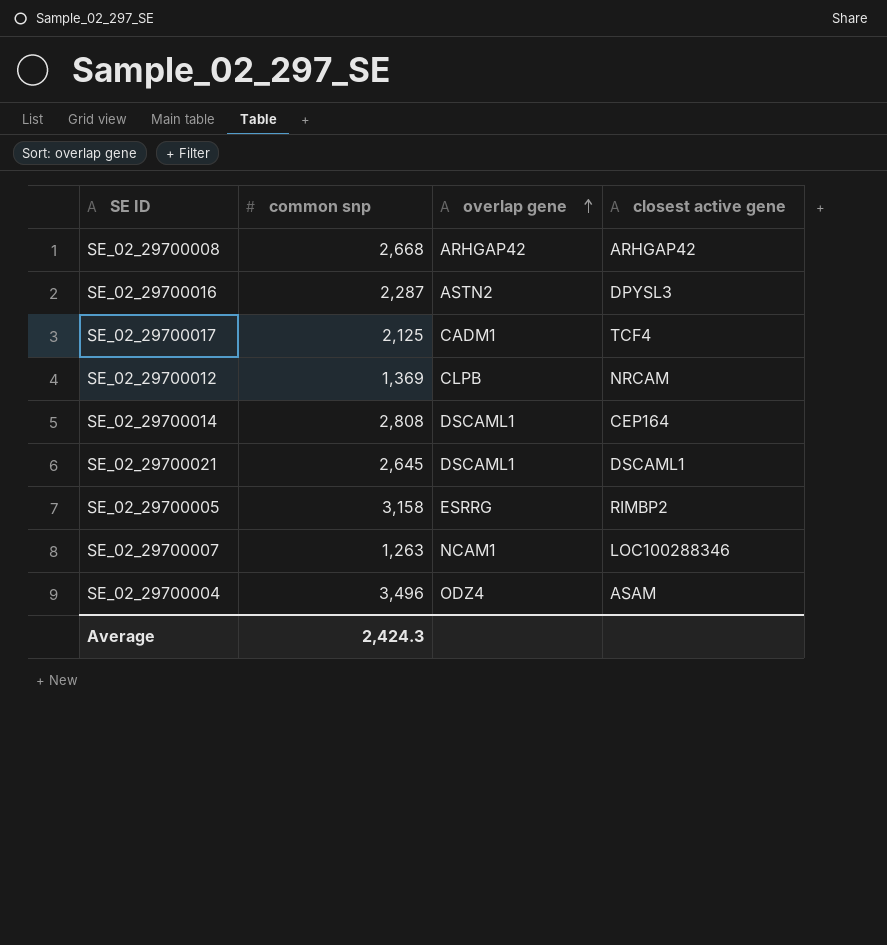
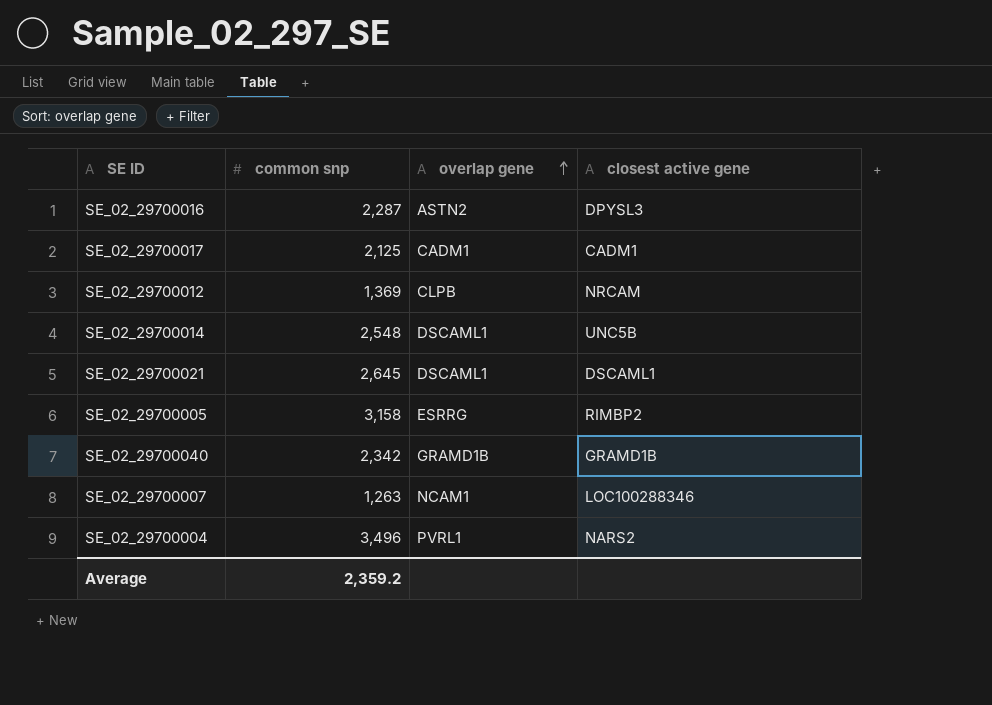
row SE_02_29700008: 2,668 | ARHGAP42 | ARHGAP42 -> none
SE_02_29700017 | closest active gene: TCF4 -> CADM1
SE_02_29700014 | common snp: 2,808 -> 2,548
SE_02_29700014 | closest active gene: CEP164 -> UNC5B
row SE_02_29700040: none -> 2,342 | GRAMD1B | GRAMD1B
SE_02_29700004 | overlap gene: ODZ4 -> PVRL1
SE_02_29700004 | closest active gene: ASAM -> NARS2
Average | common snp: 2,424.3 -> 2,359.2

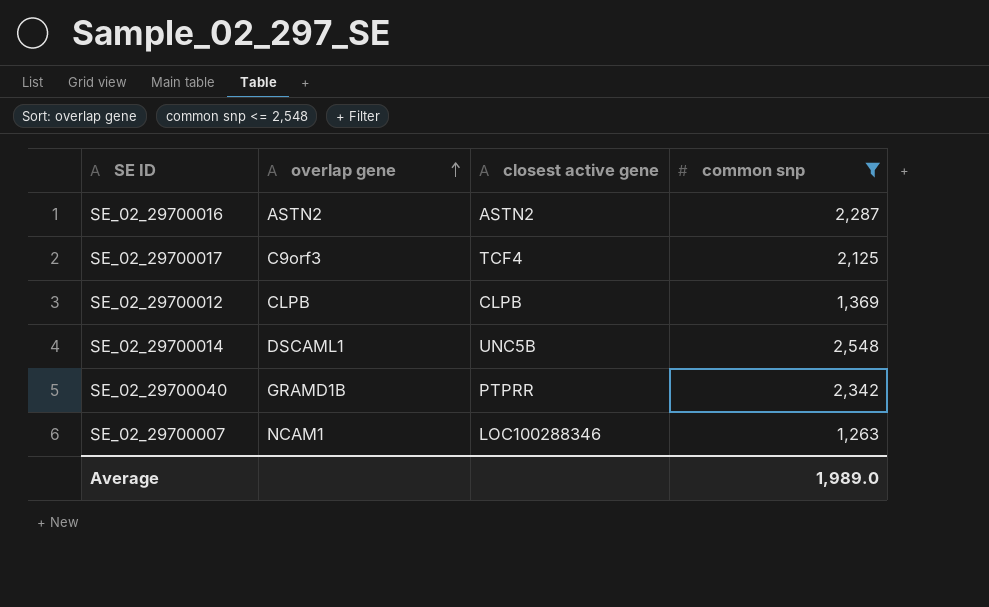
filter: none -> common snp <= 2,548
column common snp | position: 2 -> 4
SE_02_29700016 | closest active gene: DPYSL3 -> ASTN2
SE_02_29700017 | overlap gene: CADM1 -> C9orf3
SE_02_29700017 | closest active gene: CADM1 -> TCF4
SE_02_29700012 | closest active gene: NRCAM -> CLPB
SE_02_29700040 | closest active gene: GRAMD1B -> PTPRR
Average | common snp: 2,359.2 -> 1,989.0

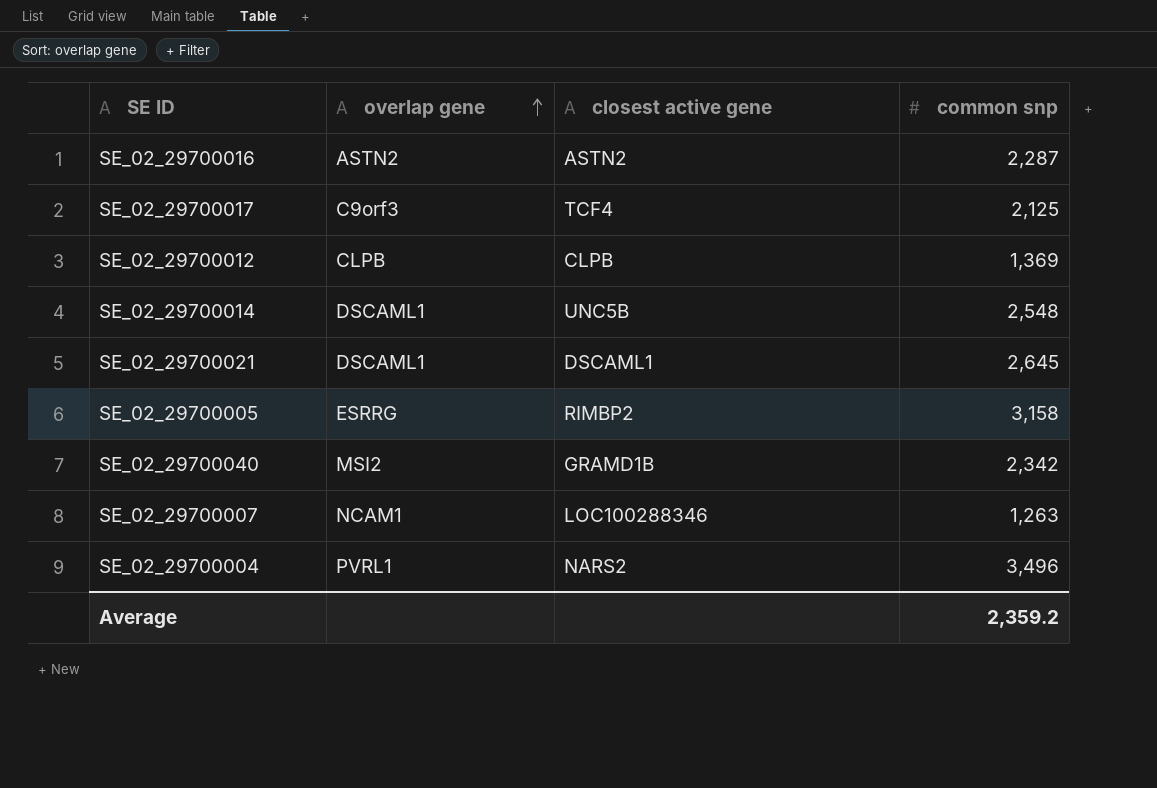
filter: common snp <= 2,548 -> none
SE_02_29700040 | overlap gene: GRAMD1B -> MSI2
SE_02_29700040 | closest active gene: PTPRR -> GRAMD1B
Average | common snp: 1,989.0 -> 2,359.2

